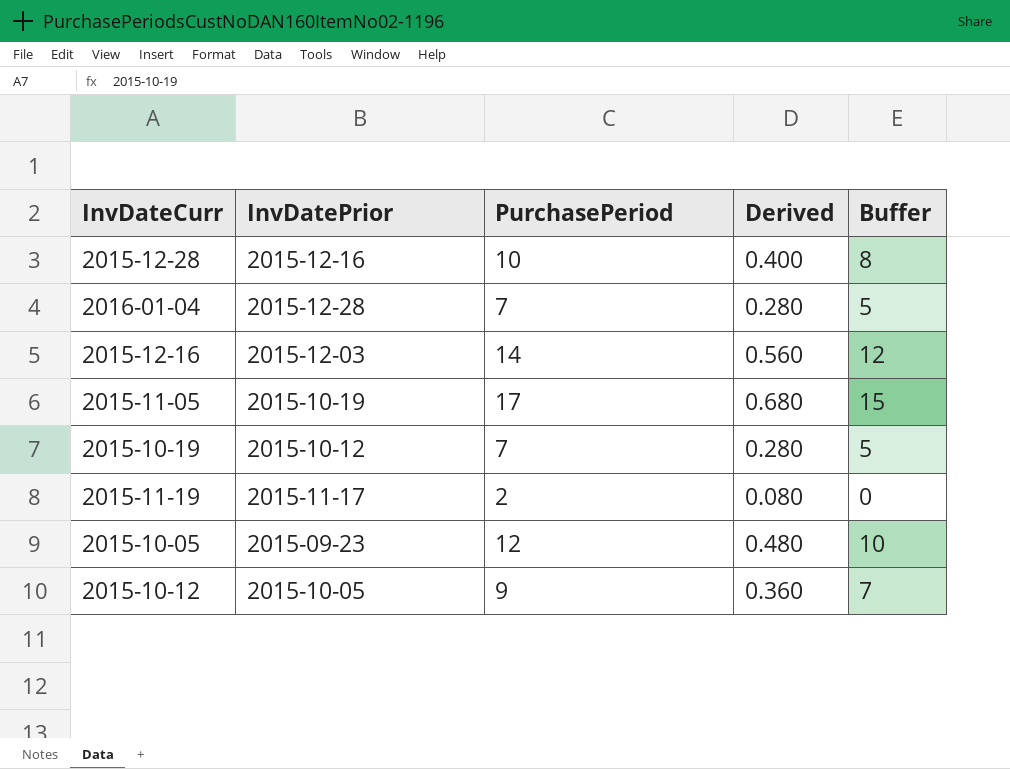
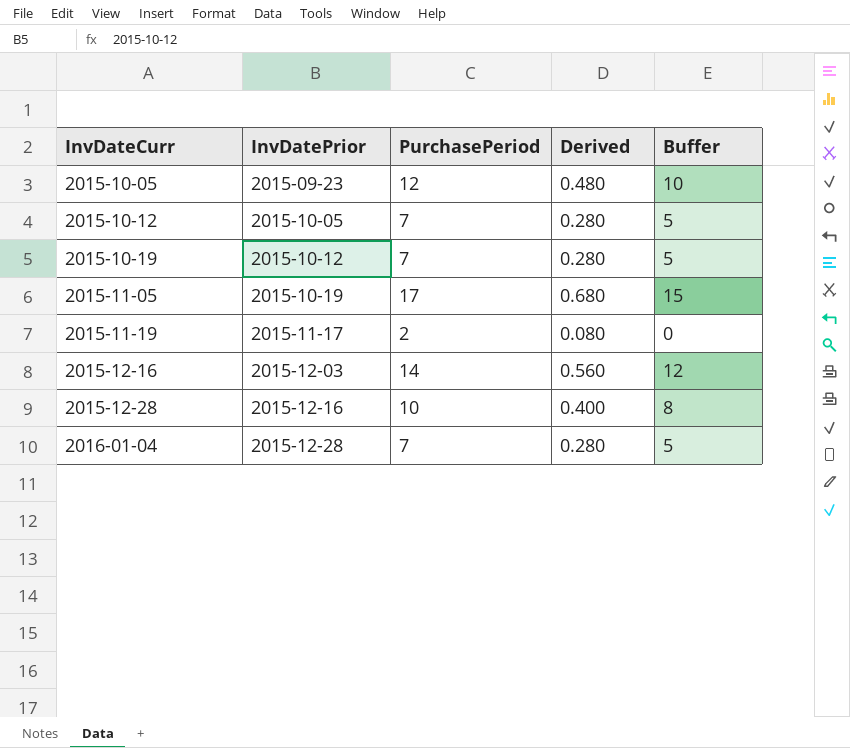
row order: none -> InvDateCurr ascending
2015-10-12 | PurchasePeriod: 9 -> 7
2015-10-12 | Derived: 0.360 -> 0.280
2015-10-12 | Buffer: 7 -> 5

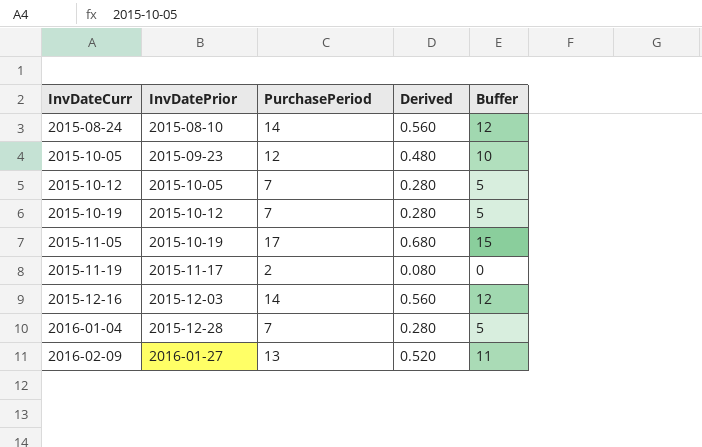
row 2015-12-28: 2015-12-16 | 10 | 0.400 | 8 -> none
row 2015-08-24: none -> 2015-08-10 | 14 | 0.560 | 12
row 2016-02-09: none -> 2016-01-27 | 13 | 0.520 | 11

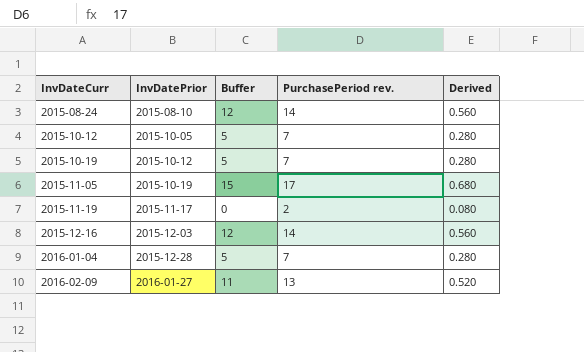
column Buffer | position: 5 -> 3
column name: PurchasePeriod -> PurchasePeriod rev.
row 2015-10-05: 2015-09-23 | 12 | 0.480 | 10 -> none

